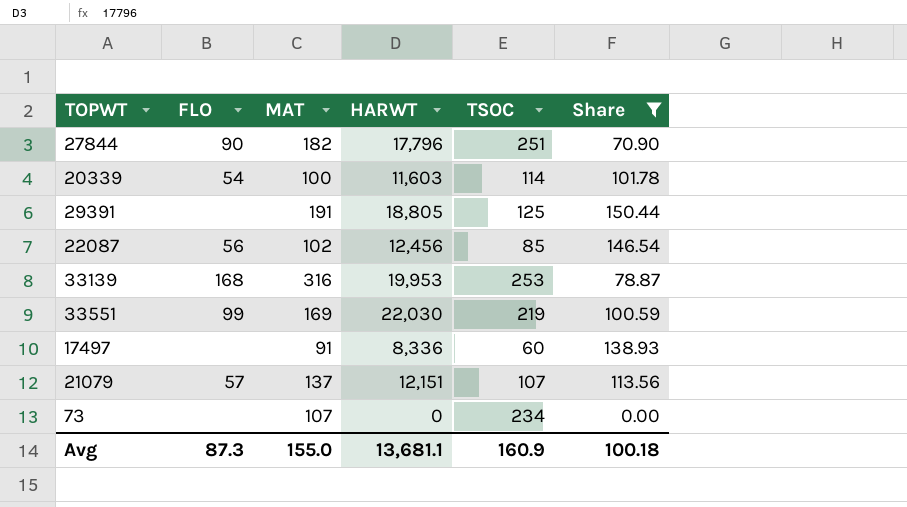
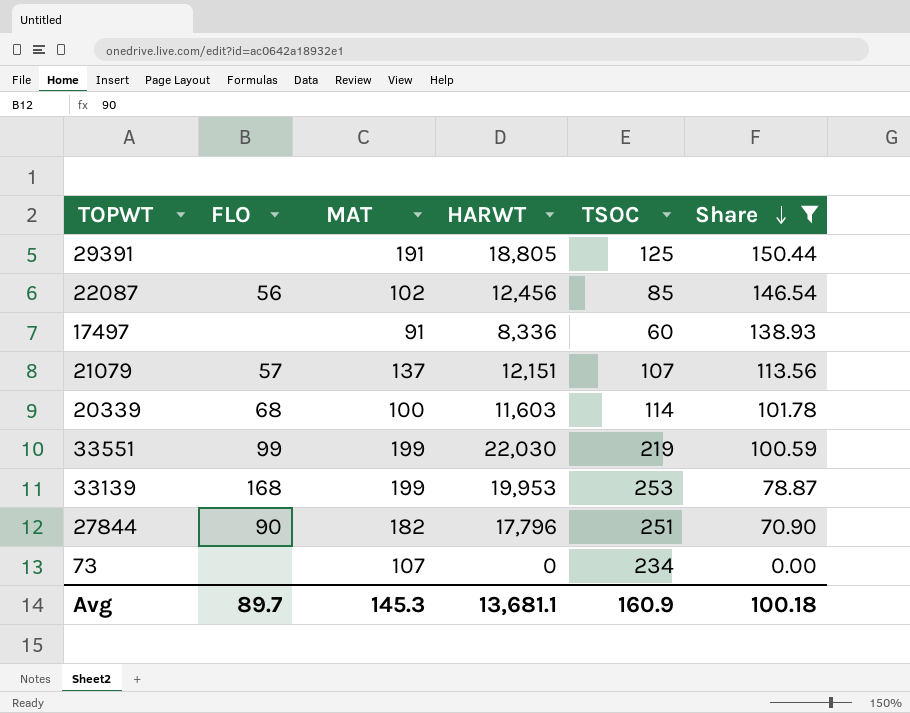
row order: none -> Share descending
20339 | FLO: 54 -> 68
33551 | MAT: 169 -> 199
33139 | MAT: 316 -> 199
Avg | FLO: 87.3 -> 89.7
Avg | MAT: 155.0 -> 145.3

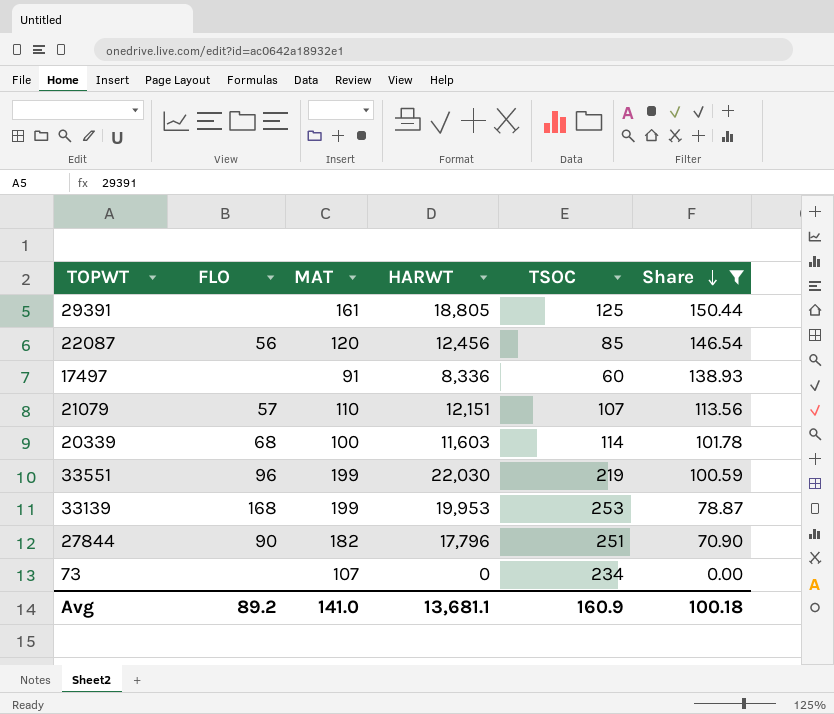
29391 | MAT: 191 -> 161
22087 | MAT: 102 -> 120
21079 | MAT: 137 -> 110
33551 | FLO: 99 -> 96
Avg | FLO: 89.7 -> 89.2
Avg | MAT: 145.3 -> 141.0

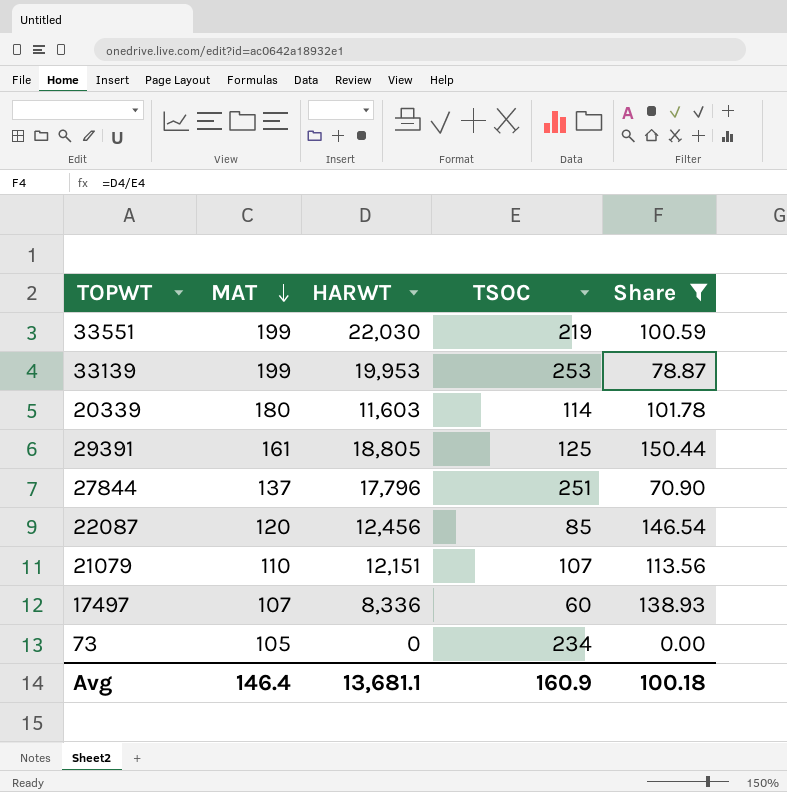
row order: Share descending -> MAT descending
column FLO | position: 2 -> none
20339 | MAT: 100 -> 180
27844 | MAT: 182 -> 137
17497 | MAT: 91 -> 107
73 | MAT: 107 -> 105
Avg | MAT: 141.0 -> 146.4

